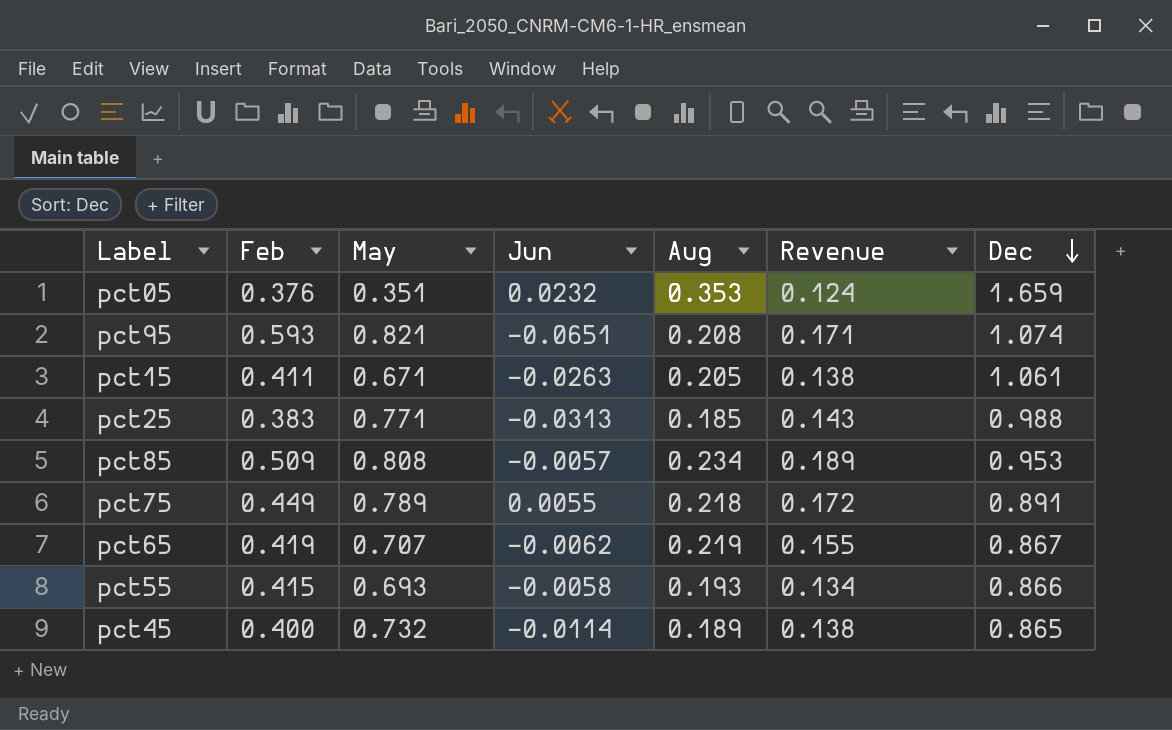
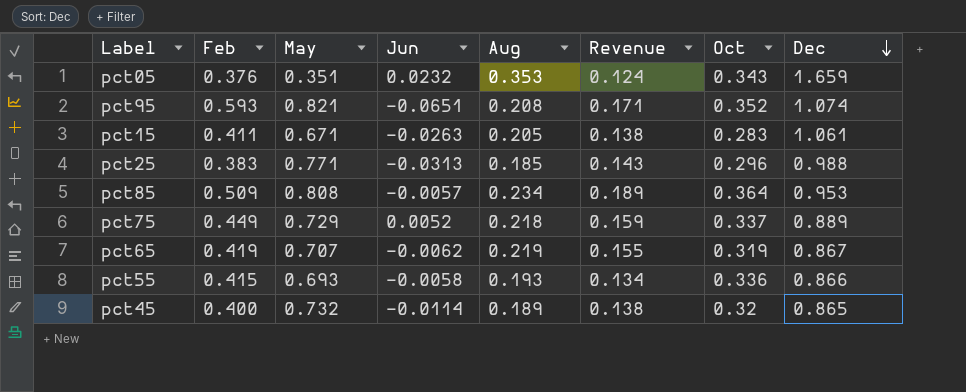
column Oct | position: none -> 7
pct75 | May: 0.789 -> 0.729
pct75 | Jun: 0.0055 -> 0.0052
pct75 | Revenue: 0.172 -> 0.159
pct75 | Dec: 0.891 -> 0.889

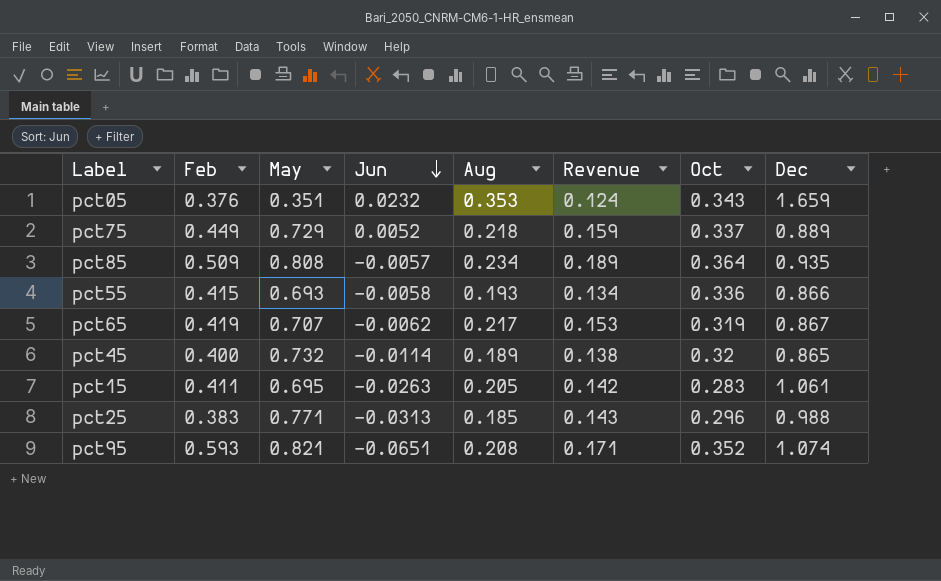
row order: Dec descending -> Jun descending
pct85 | Dec: 0.953 -> 0.935
pct65 | Aug: 0.219 -> 0.217
pct65 | Revenue: 0.155 -> 0.153
pct15 | May: 0.671 -> 0.695
pct15 | Revenue: 0.138 -> 0.142

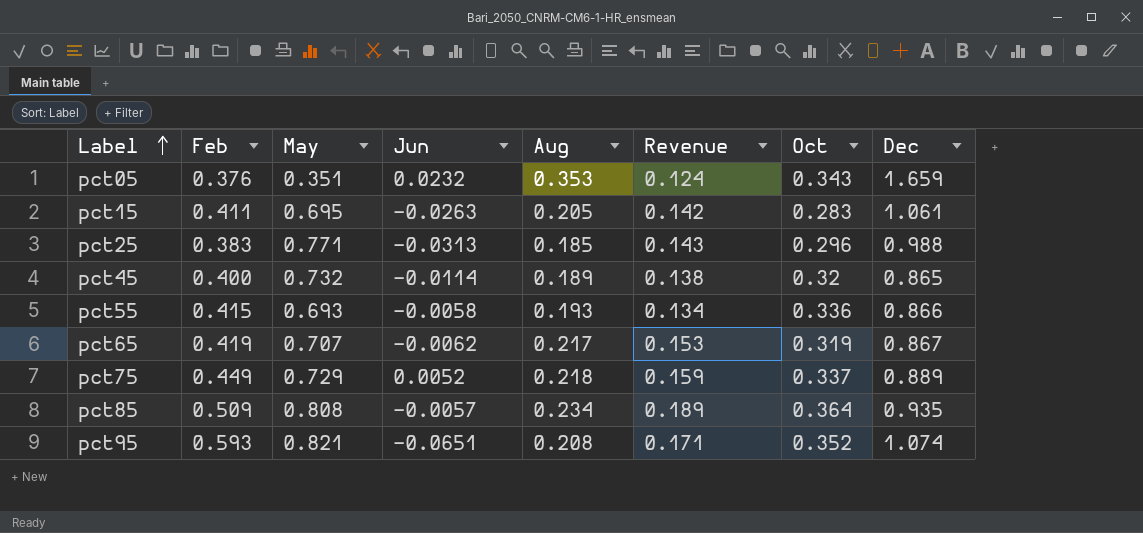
row order: Jun descending -> Label ascending

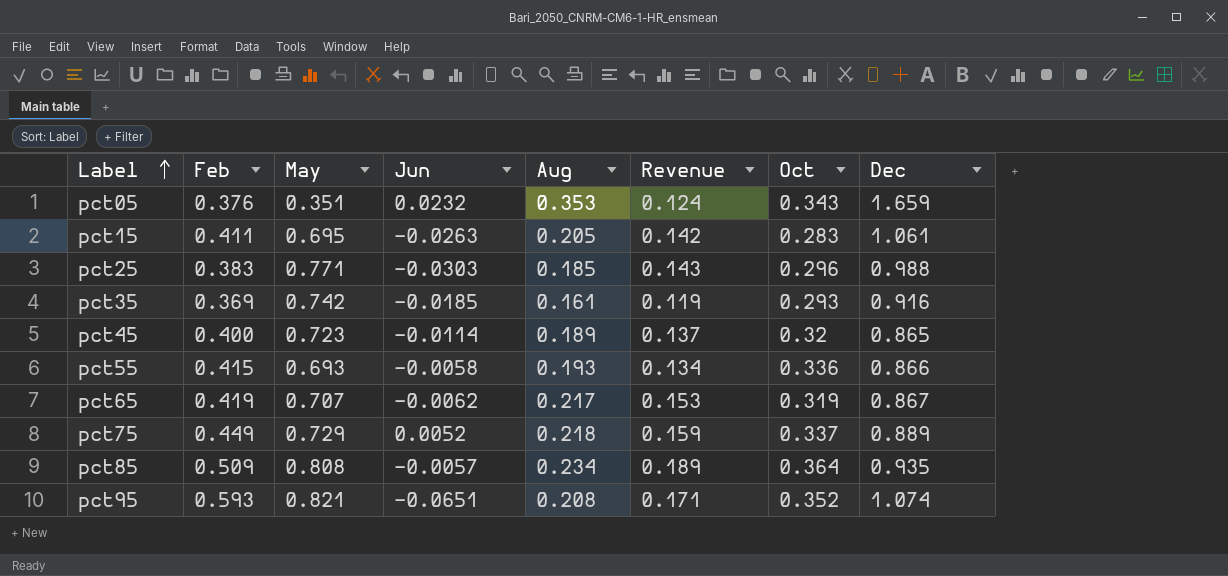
pct25 | Jun: -0.0313 -> -0.0303
row pct35: none -> 0.369 | 0.742 | -0.0185 | 0.161 | 0.119 | 0.293 | 0.916
pct45 | May: 0.732 -> 0.723
pct45 | Revenue: 0.138 -> 0.137

